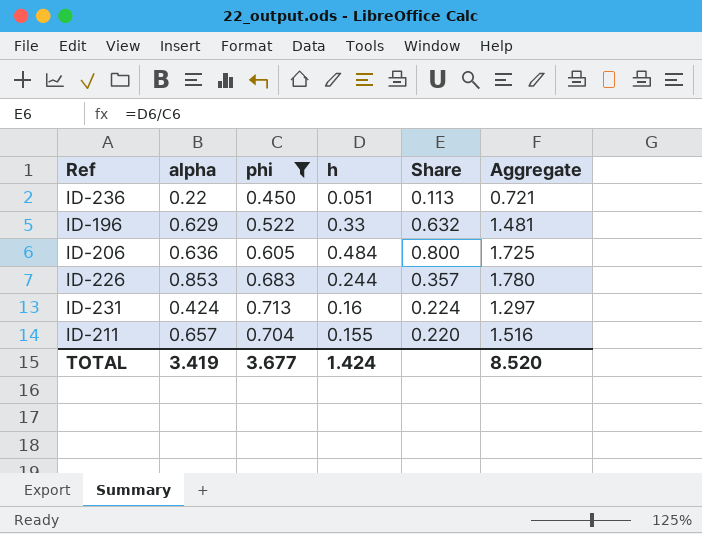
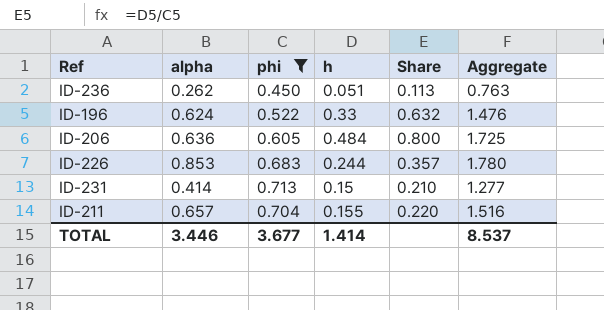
ID-236 | alpha: 0.22 -> 0.262
ID-236 | Aggregate: 0.721 -> 0.763
ID-196 | alpha: 0.629 -> 0.624
ID-196 | Aggregate: 1.481 -> 1.476
ID-231 | alpha: 0.424 -> 0.414
ID-231 | h: 0.16 -> 0.15
ID-231 | Share: 0.224 -> 0.210
ID-231 | Aggregate: 1.297 -> 1.277
TOTAL | alpha: 3.419 -> 3.446
TOTAL | h: 1.424 -> 1.414
TOTAL | Aggregate: 8.520 -> 8.537

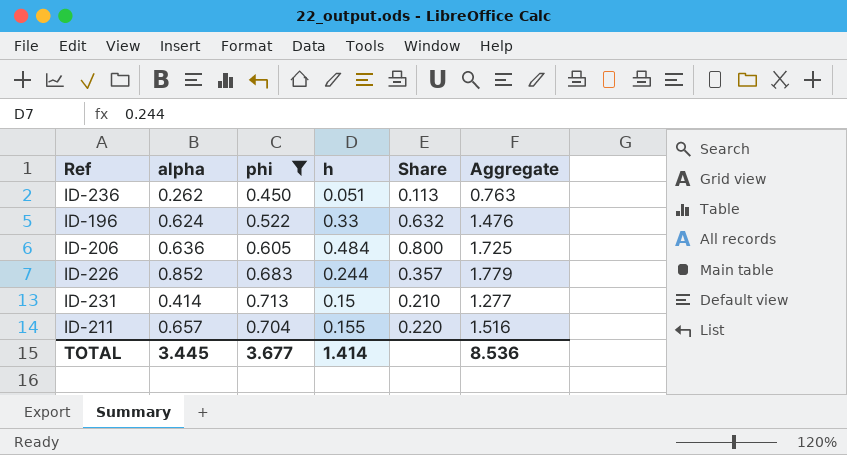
ID-226 | alpha: 0.853 -> 0.852
ID-226 | Aggregate: 1.780 -> 1.779
TOTAL | alpha: 3.446 -> 3.445
TOTAL | Aggregate: 8.537 -> 8.536

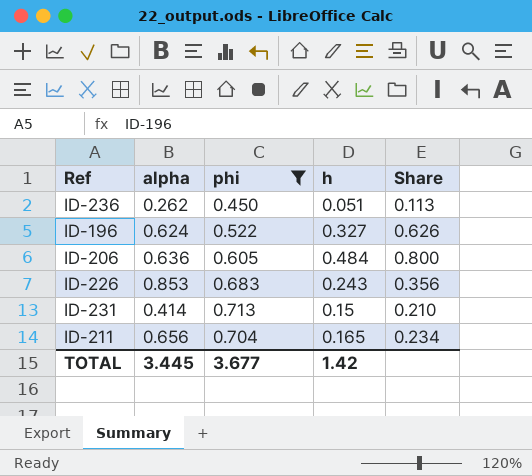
column Aggregate | formula: [alpha] + [phi] + [h] -> none
ID-196 | h: 0.33 -> 0.327
ID-196 | Share: 0.632 -> 0.626
ID-226 | alpha: 0.852 -> 0.853
ID-226 | h: 0.244 -> 0.243
ID-226 | Share: 0.357 -> 0.356
ID-211 | alpha: 0.657 -> 0.656
ID-211 | h: 0.155 -> 0.165
ID-211 | Share: 0.220 -> 0.234
TOTAL | h: 1.414 -> 1.42

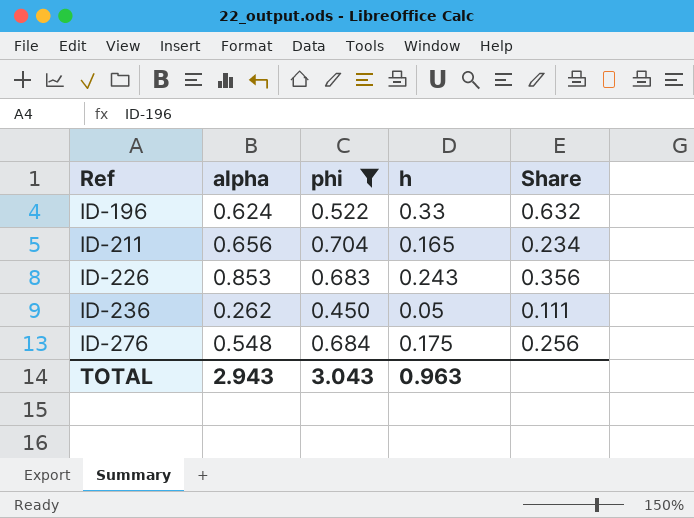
row order: none -> Ref ascending
row ID-206: 0.636 | 0.605 | 0.484 | 0.800 -> none
row ID-231: 0.414 | 0.713 | 0.15 | 0.210 -> none
ID-196 | h: 0.327 -> 0.33
ID-196 | Share: 0.626 -> 0.632
ID-236 | h: 0.051 -> 0.05
ID-236 | Share: 0.113 -> 0.111
row ID-276: none -> 0.548 | 0.684 | 0.175 | 0.256
TOTAL | alpha: 3.445 -> 2.943
TOTAL | phi: 3.677 -> 3.043
TOTAL | h: 1.42 -> 0.963

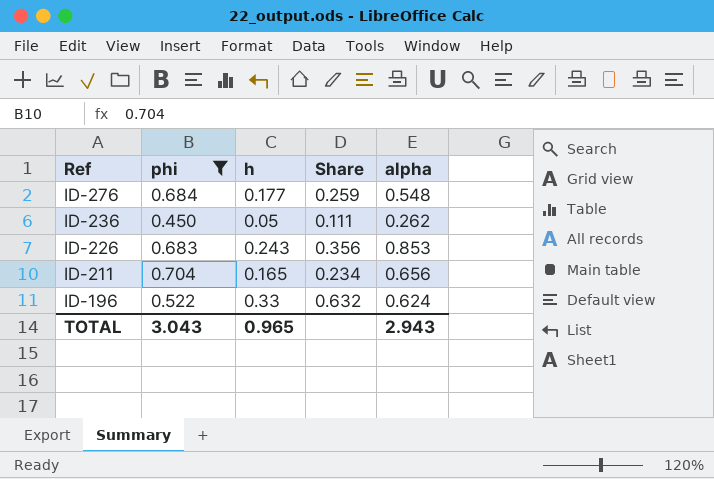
row order: Ref ascending -> Ref descending
column alpha | position: 2 -> 5
ID-276 | h: 0.175 -> 0.177
ID-276 | Share: 0.256 -> 0.259
TOTAL | h: 0.963 -> 0.965

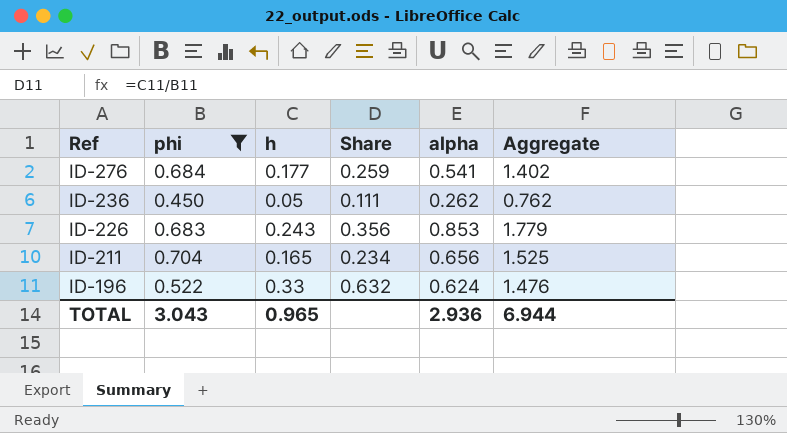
column Aggregate | formula: none -> [phi] + [h] + [alpha]
ID-276 | alpha: 0.548 -> 0.541
TOTAL | alpha: 2.943 -> 2.936

